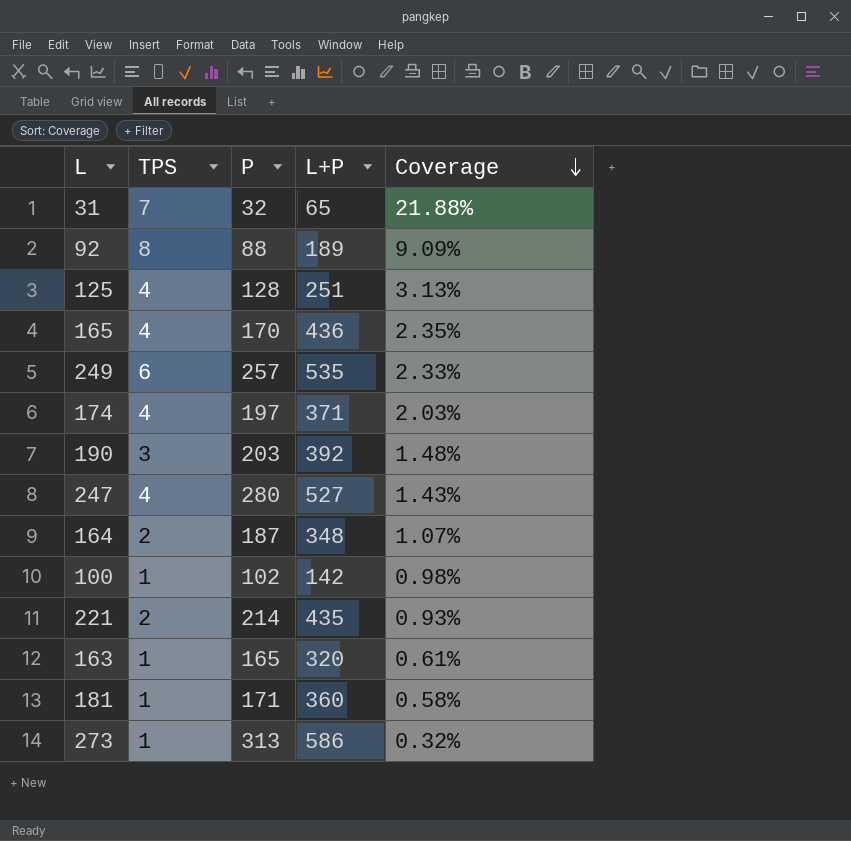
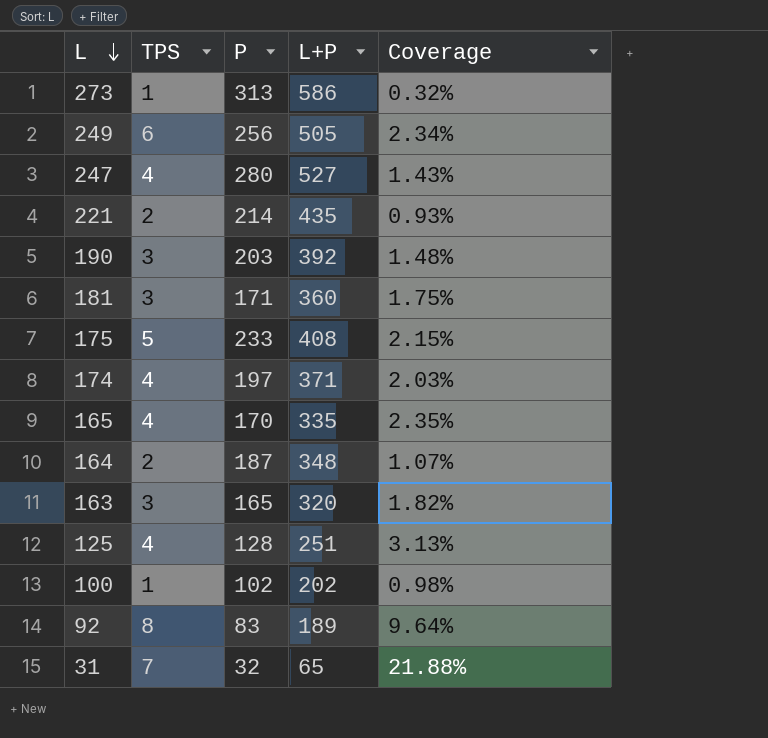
row order: Coverage descending -> L descending
249 | P: 257 -> 256
249 | L+P: 535 -> 505
249 | Coverage: 2.33% -> 2.34%
181 | TPS: 1 -> 3
181 | Coverage: 0.58% -> 1.75%
row 175: none -> 5 | 233 | 408 | 2.15%
165 | L+P: 436 -> 335
163 | TPS: 1 -> 3
163 | Coverage: 0.61% -> 1.82%
100 | L+P: 142 -> 202
92 | P: 88 -> 83
92 | Coverage: 9.09% -> 9.64%

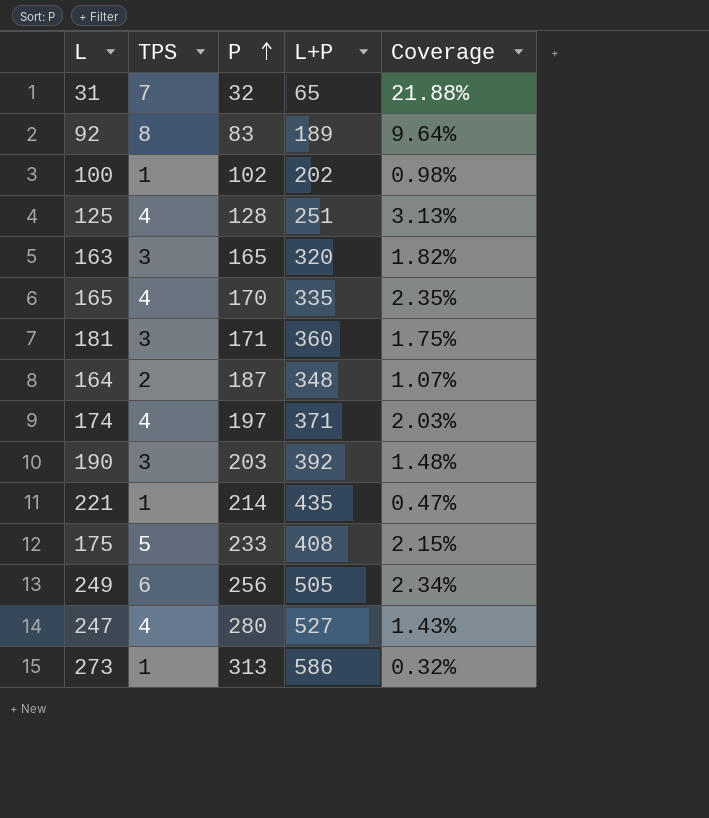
row order: L descending -> P ascending
221 | TPS: 2 -> 1
221 | Coverage: 0.93% -> 0.47%

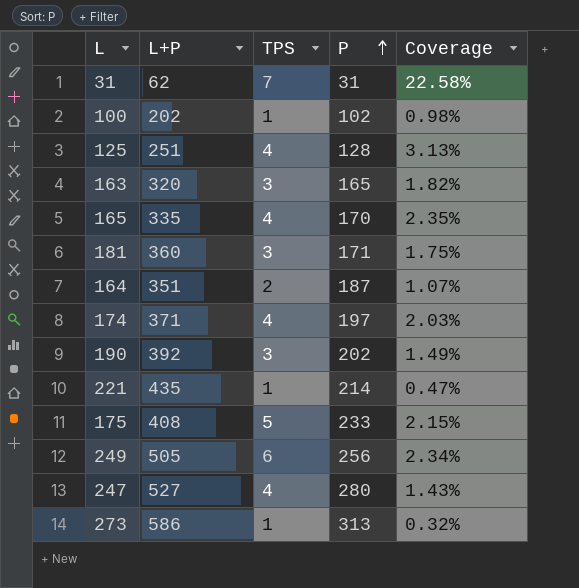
column L+P | position: 4 -> 2
row 92: 8 | 83 | 189 | 9.64% -> none
31 | L+P: 65 -> 62
31 | P: 32 -> 31
31 | Coverage: 21.88% -> 22.58%
164 | L+P: 348 -> 351
190 | P: 203 -> 202
190 | Coverage: 1.48% -> 1.49%

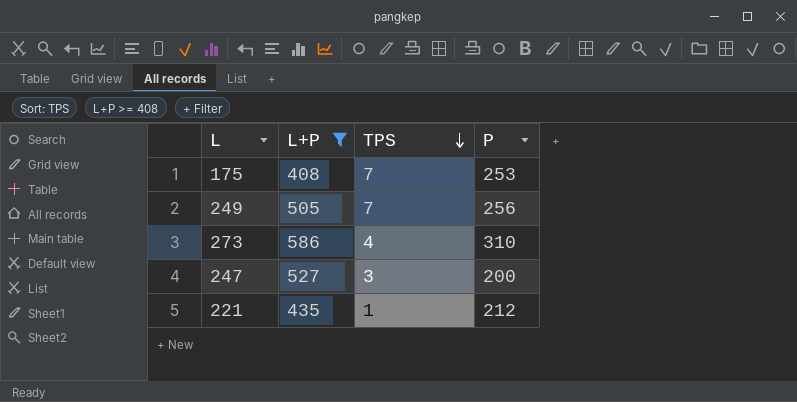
filter: none -> L+P >= 408
row order: P ascending -> TPS descending
column Coverage | formula: [TPS] / [P] -> none
175 | TPS: 5 -> 7
175 | P: 233 -> 253
249 | TPS: 6 -> 7
273 | TPS: 1 -> 4
273 | P: 313 -> 310
247 | TPS: 4 -> 3
247 | P: 280 -> 200
221 | P: 214 -> 212

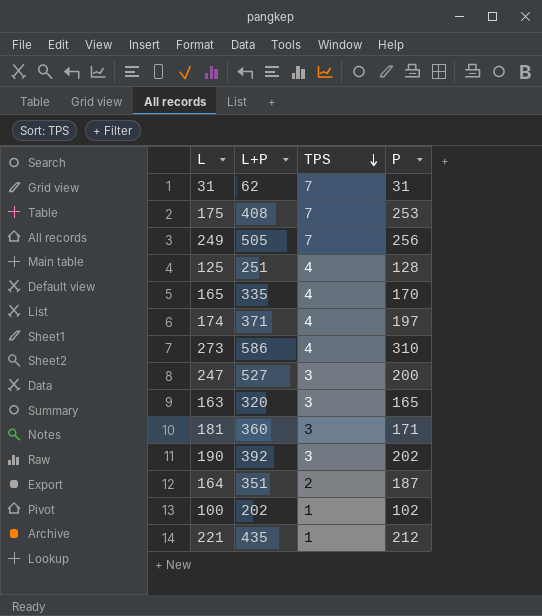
filter: L+P >= 408 -> none

